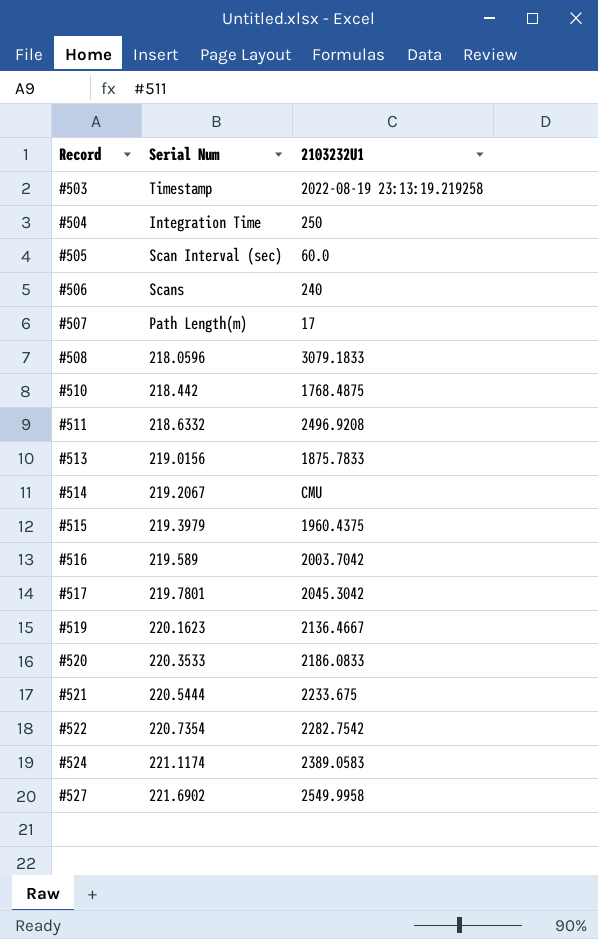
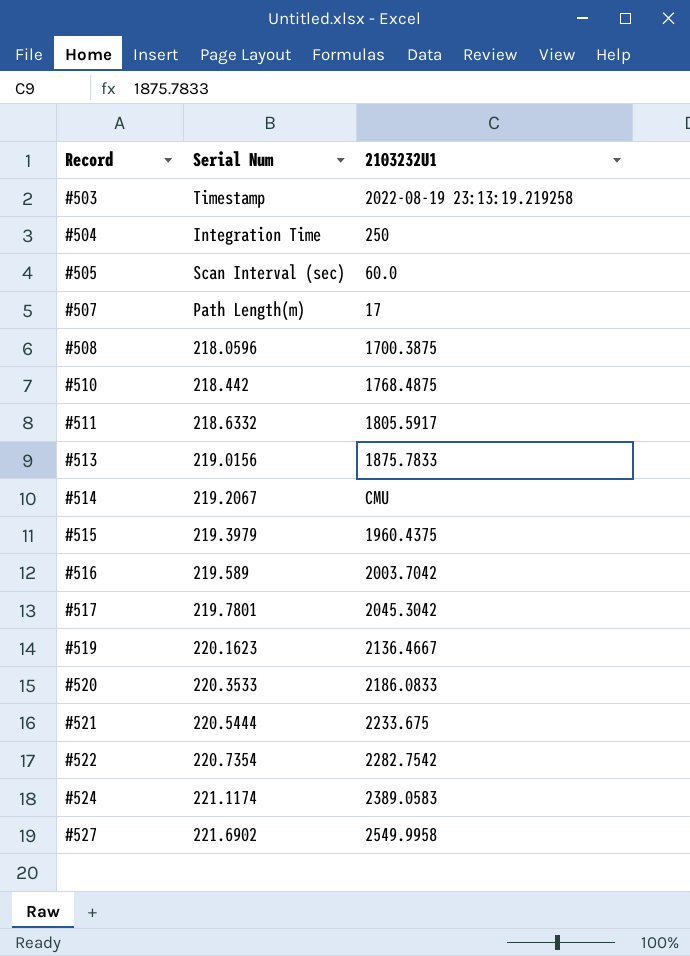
row #506: Scans | 240 -> none
#508 | 2103232U1: 3079.1833 -> 1700.3875
#511 | 2103232U1: 2496.9208 -> 1805.5917

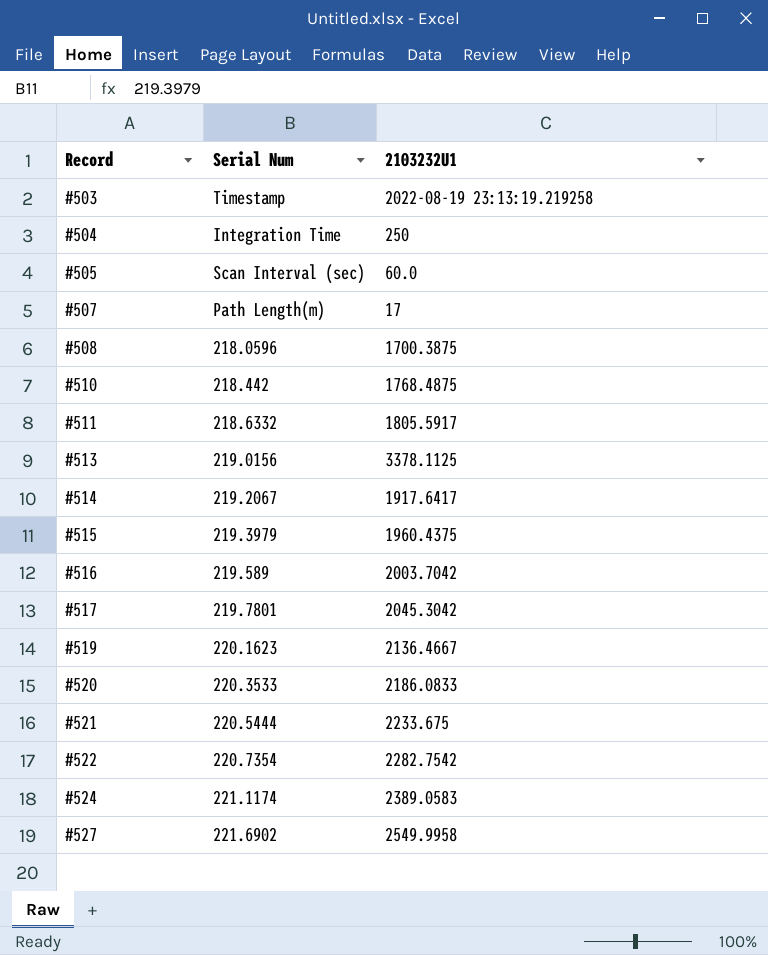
#513 | 2103232U1: 1875.7833 -> 3378.1125
#514 | 2103232U1: CMU -> 1917.6417

